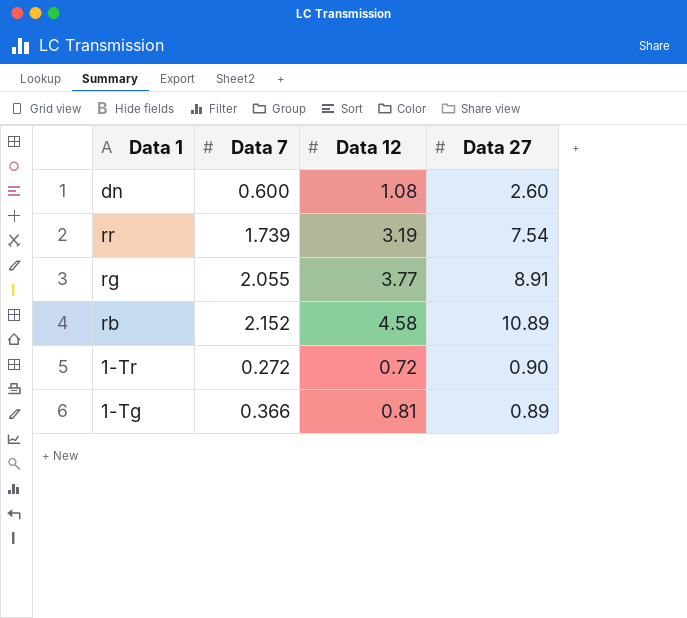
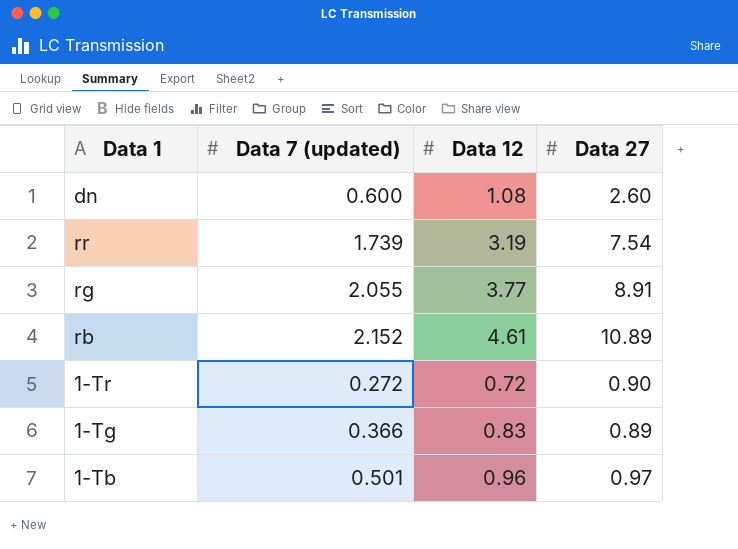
column name: Data 7 -> Data 7 (updated)
rb | Data 12: 4.58 -> 4.61
1-Tg | Data 12: 0.81 -> 0.83
row 1-Tb: none -> 0.501 | 0.96 | 0.97

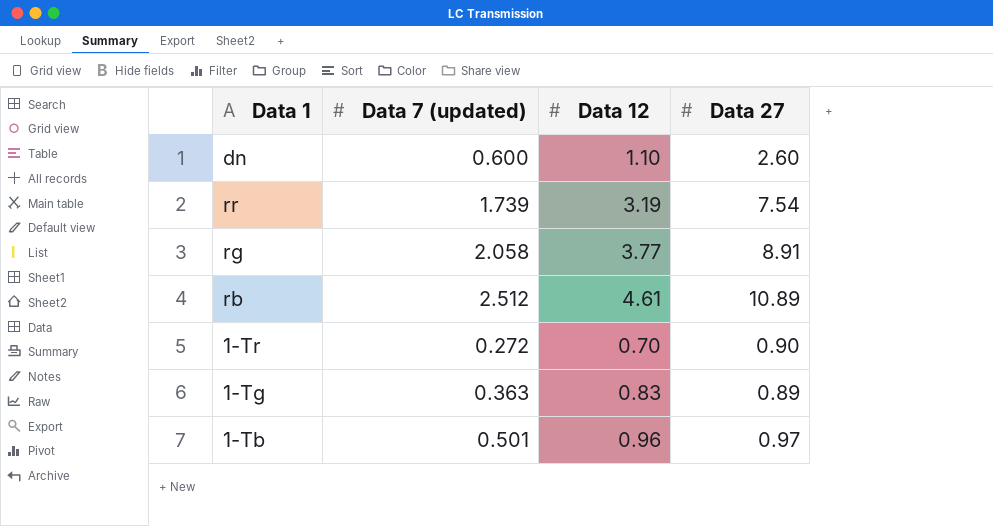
dn | Data 12: 1.08 -> 1.10
rg | Data 7 (updated): 2.055 -> 2.058
rb | Data 7 (updated): 2.152 -> 2.512
1-Tr | Data 12: 0.72 -> 0.70
1-Tg | Data 7 (updated): 0.366 -> 0.363

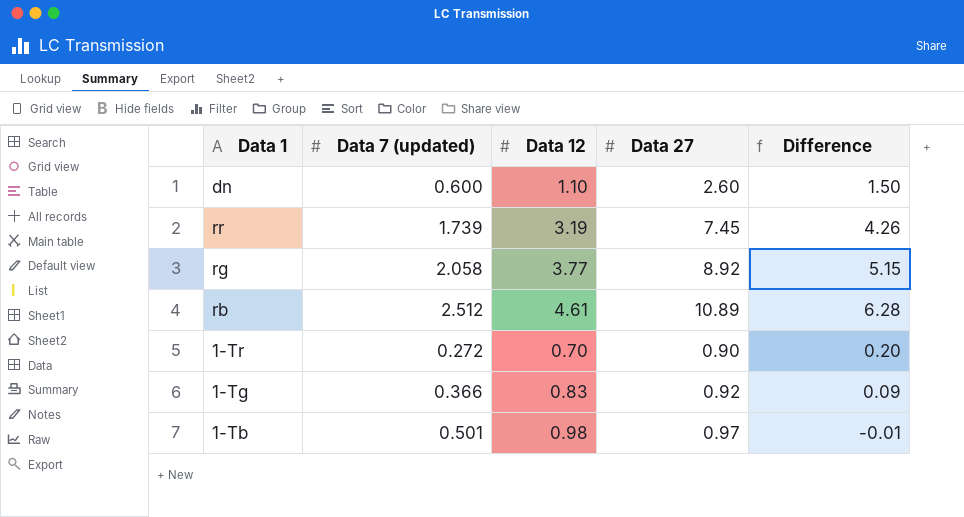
column Difference | formula: none -> [Data 27] - [Data 12]
rr | Data 27: 7.54 -> 7.45
rg | Data 27: 8.91 -> 8.92
1-Tg | Data 7 (updated): 0.363 -> 0.366
1-Tg | Data 27: 0.89 -> 0.92
1-Tb | Data 12: 0.96 -> 0.98

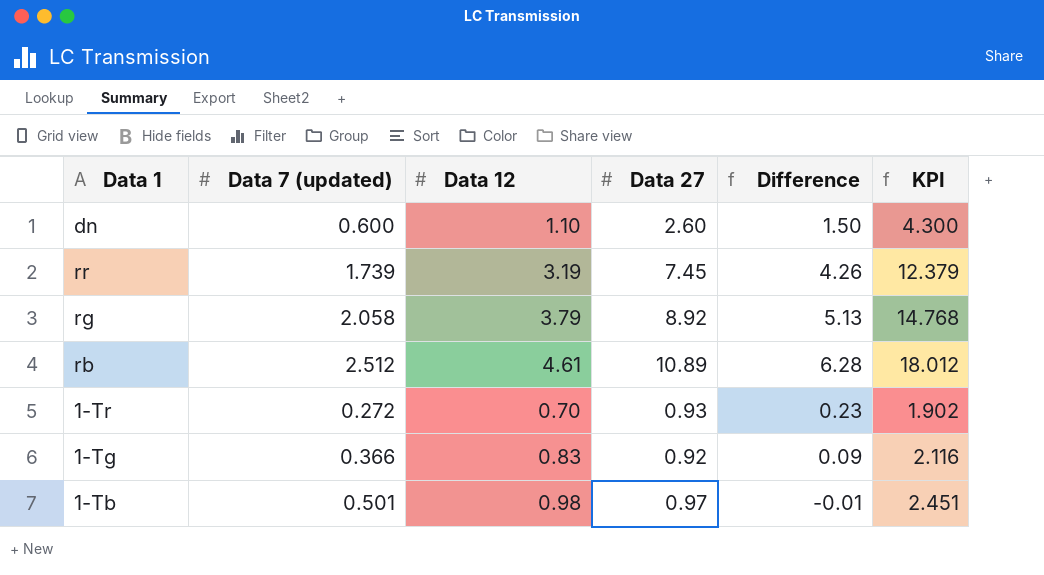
column KPI | formula: none -> [Data 7 (updated)] + [Data 12] + [Data 27]
rg | Data 12: 3.77 -> 3.79
rg | Difference: 5.15 -> 5.13
1-Tr | Data 27: 0.90 -> 0.93
1-Tr | Difference: 0.20 -> 0.23

